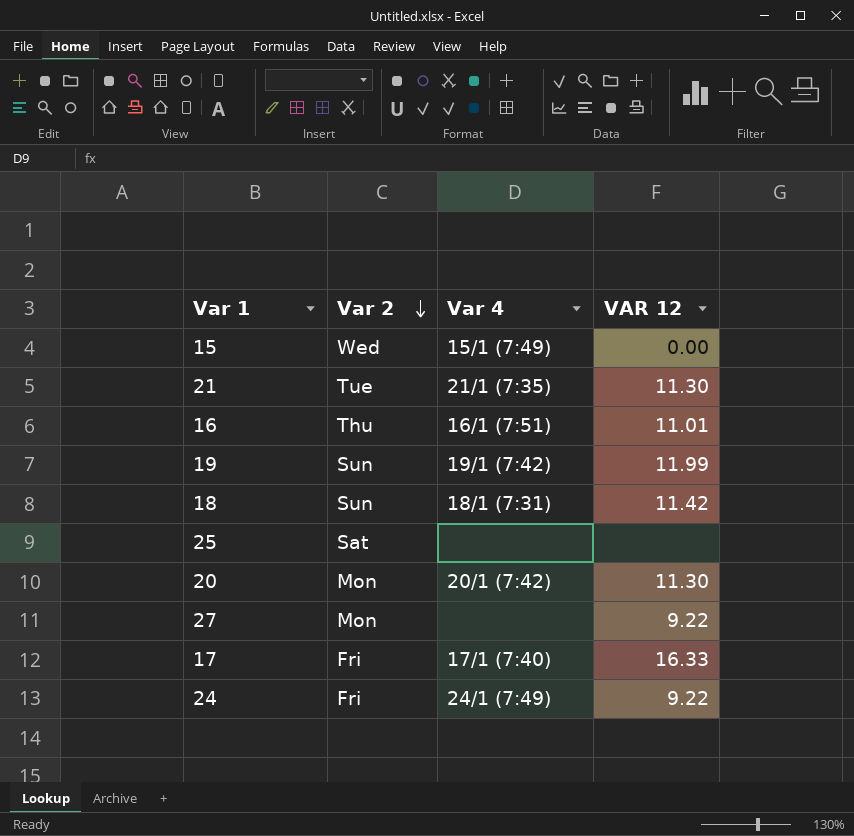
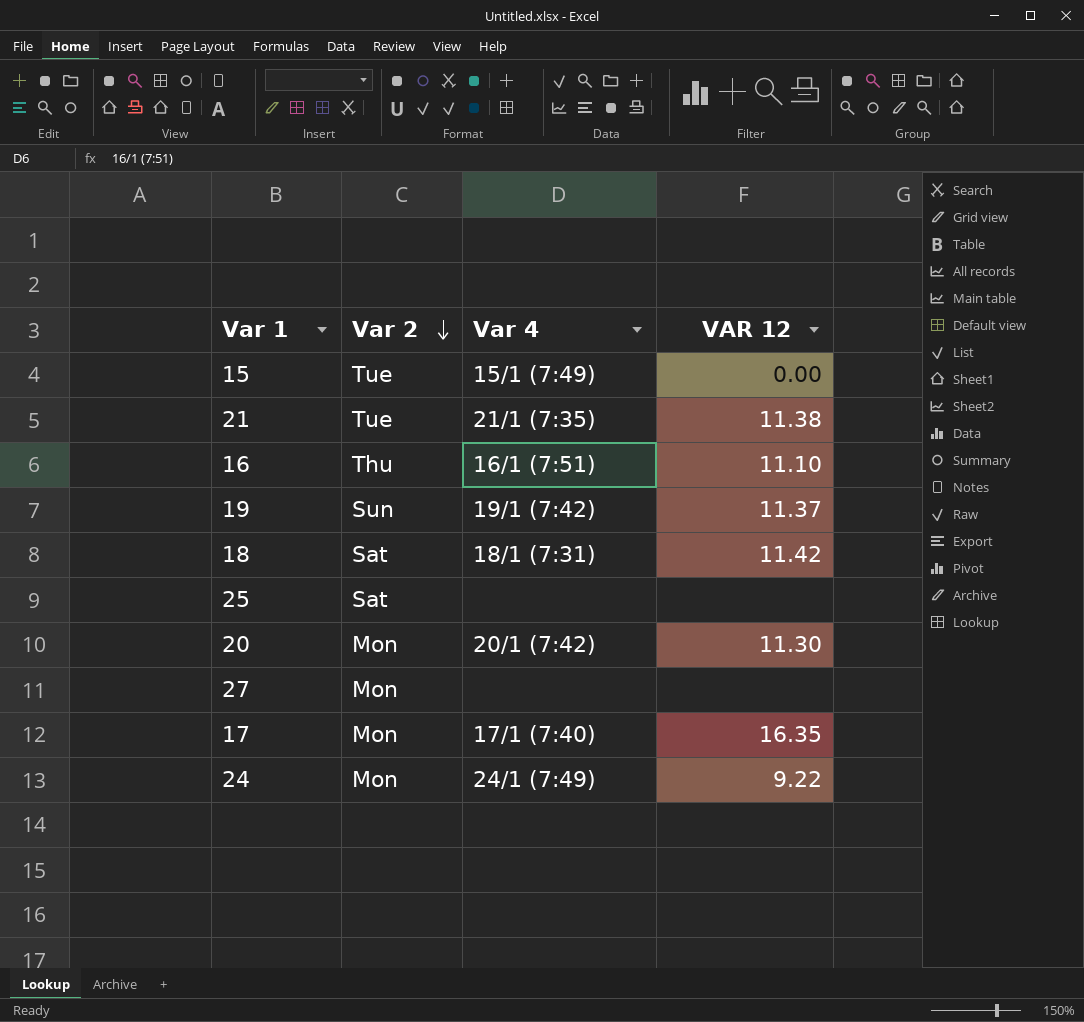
15 | Var 2: Wed -> Tue
21 | VAR 12: 11.30 -> 11.38
16 | VAR 12: 11.01 -> 11.10
19 | VAR 12: 11.99 -> 11.37
18 | Var 2: Sun -> Sat
27 | VAR 12: 9.22 -> none
17 | Var 2: Fri -> Mon
17 | VAR 12: 16.33 -> 16.35
24 | Var 2: Fri -> Mon

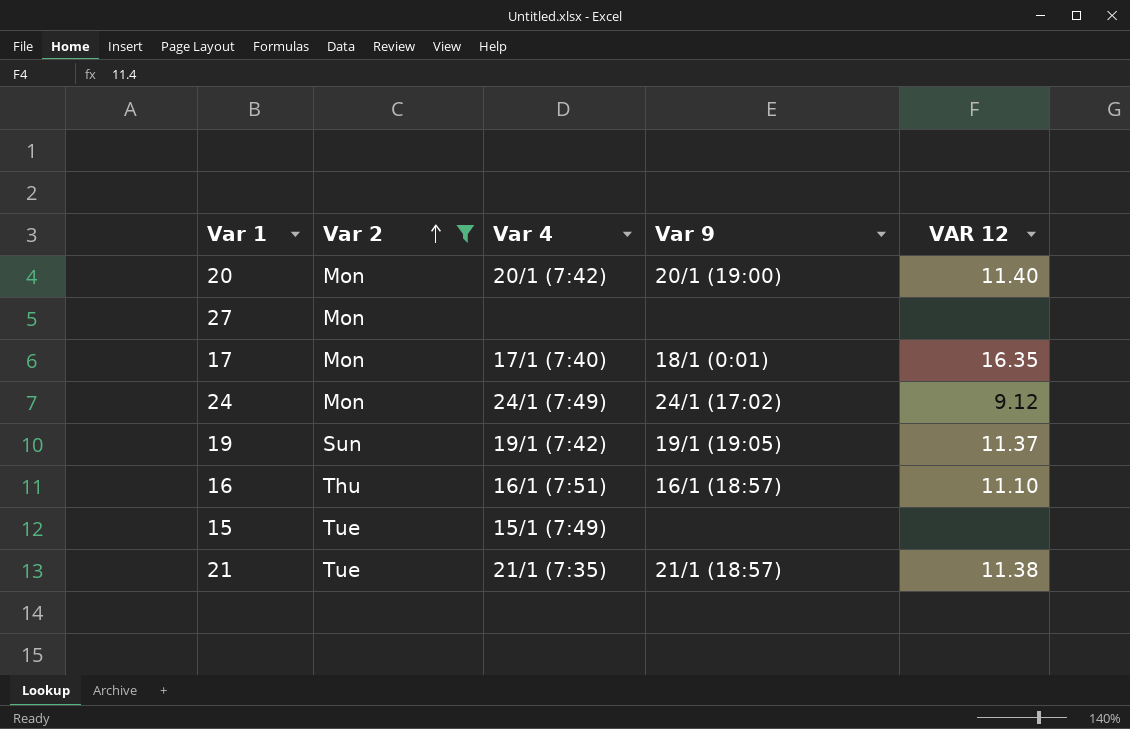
filter: none -> Var 2 != Sat
row order: Var 2 descending -> Var 2 ascending
column Var 9 | position: none -> 4
20 | VAR 12: 11.30 -> 11.40
24 | VAR 12: 9.22 -> 9.12
15 | VAR 12: 0.00 -> none

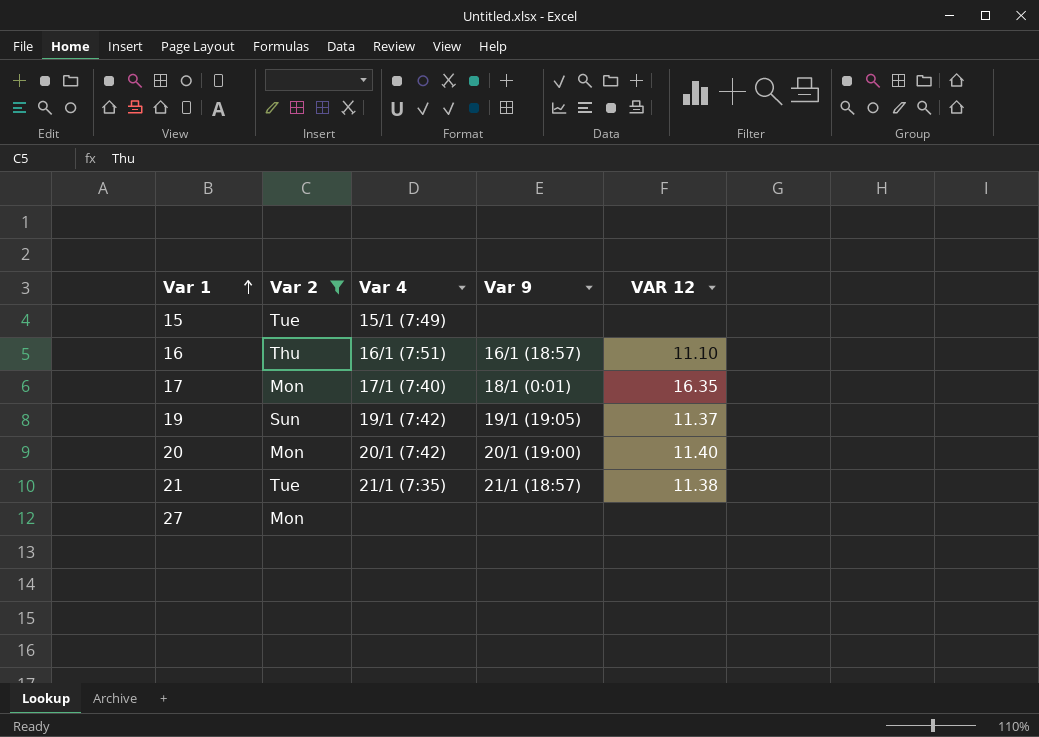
row order: Var 2 ascending -> Var 1 ascending
row 24: Mon | 24/1 (7:49) | 24/1 (17:02) | 9.12 -> none

